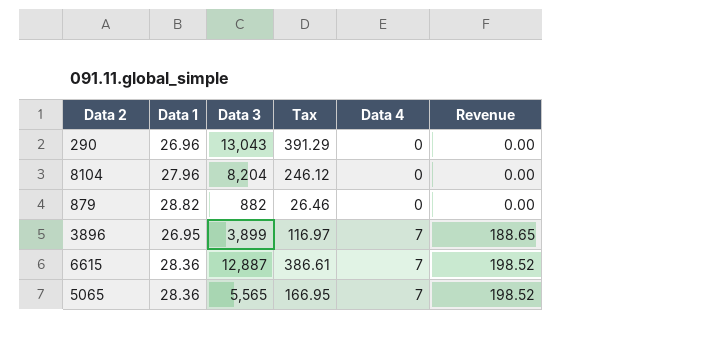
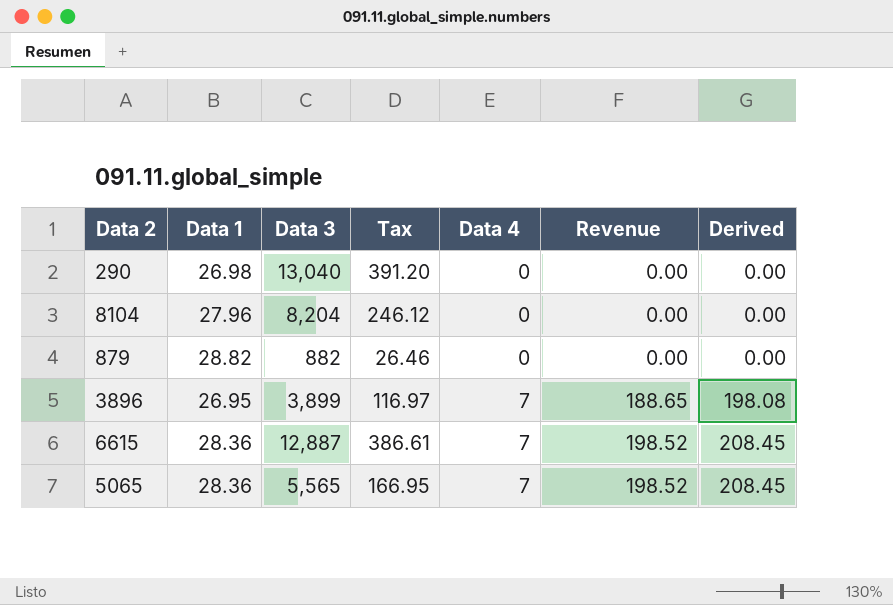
column Derived | formula: none -> [Revenue] * 1.05
290 | Data 1: 26.96 -> 26.98
290 | Data 3: 13,043 -> 13,040
290 | Tax: 391.29 -> 391.20

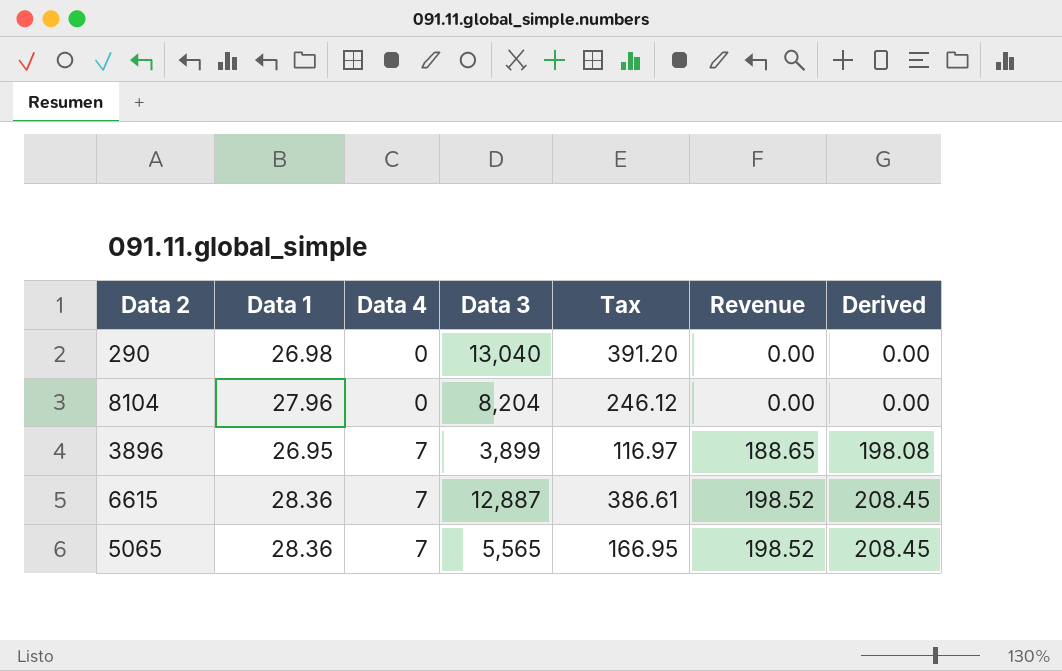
column Data 4 | position: 5 -> 3
row 879: 28.82 | 882 | 26.46 | 0 | 0.00 | 0.00 -> none

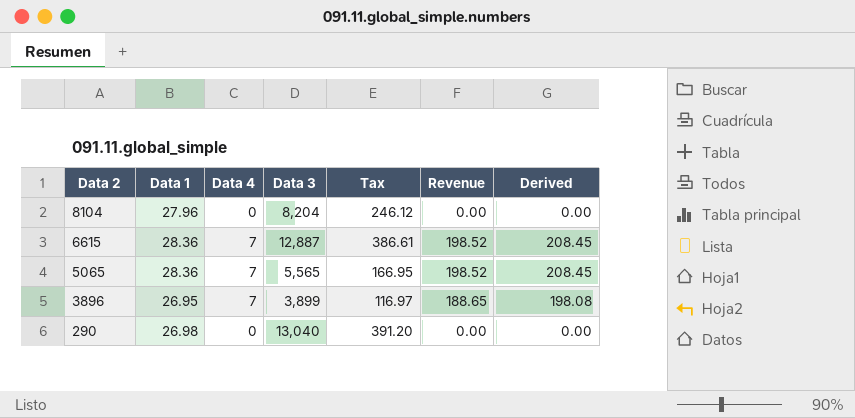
row order: Data 4 ascending -> Data 2 descending

